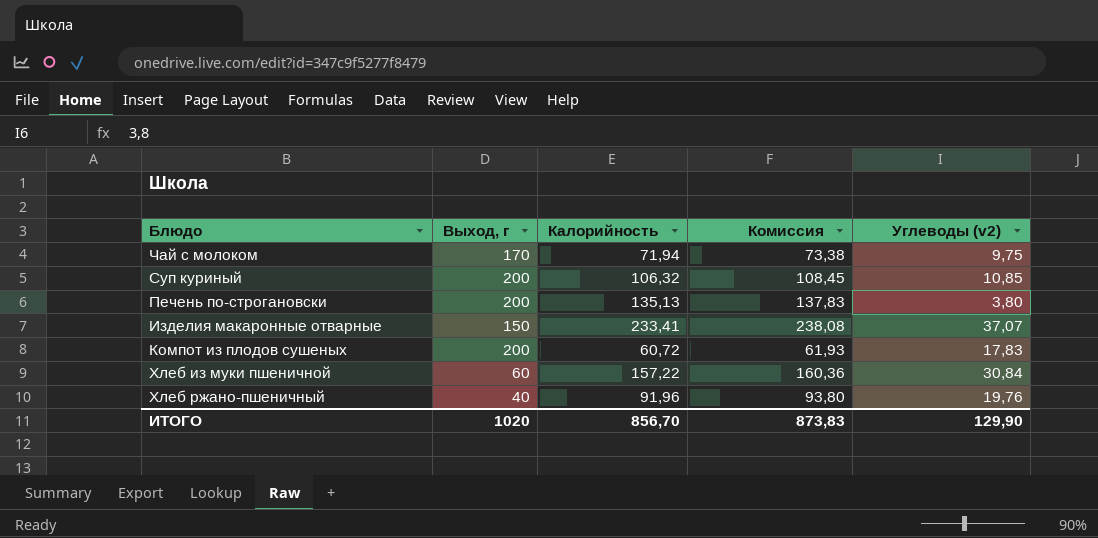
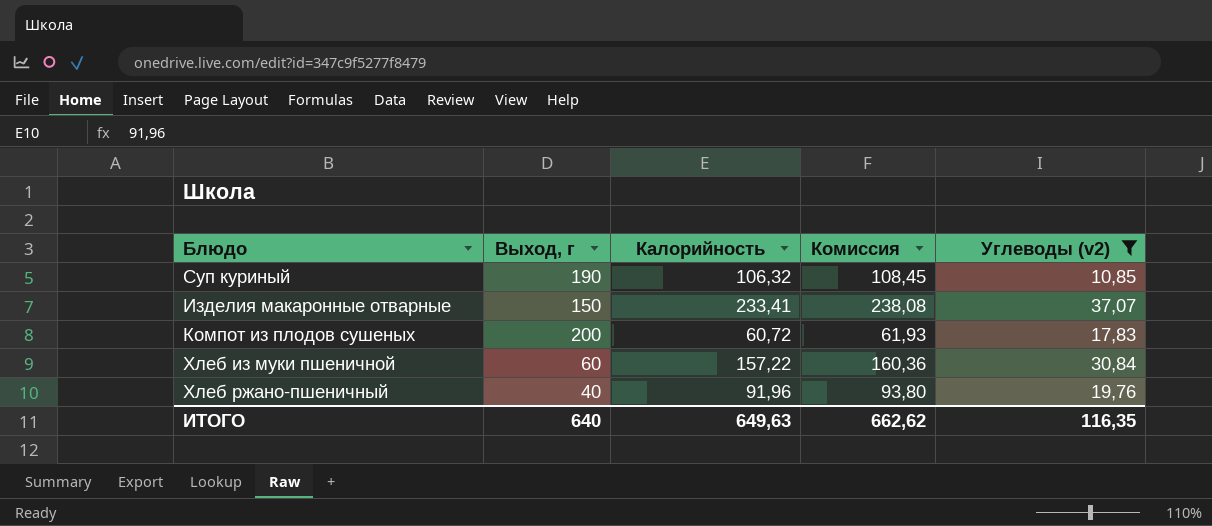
filter: none -> Углеводы (v2) >= 10,85
Суп куриный | Выход, г: 200 -> 190
ИТОГО | Выход, г: 1020 -> 640
ИТОГО | Калорийность: 856,70 -> 649,63
ИТОГО | Комиссия: 873,83 -> 662,62
ИТОГО | Углеводы (v2): 129,90 -> 116,35

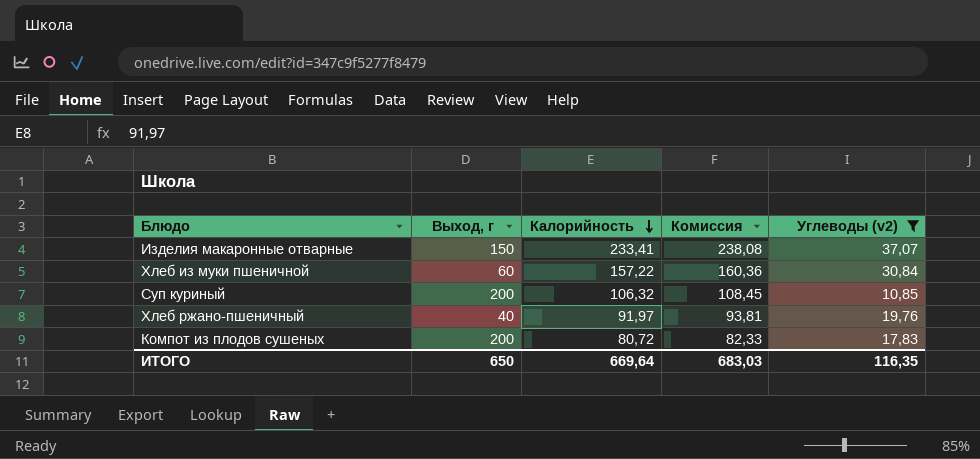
row order: none -> Калорийность descending
Суп куриный | Выход, г: 190 -> 200
Хлеб ржано-пшеничный | Калорийность: 91,96 -> 91,97
Хлеб ржано-пшеничный | Комиссия: 93,80 -> 93,81
Компот из плодов сушеных | Калорийность: 60,72 -> 80,72
Компот из плодов сушеных | Комиссия: 61,93 -> 82,33
ИТОГО | Выход, г: 640 -> 650
ИТОГО | Калорийность: 649,63 -> 669,64
ИТОГО | Комиссия: 662,62 -> 683,03

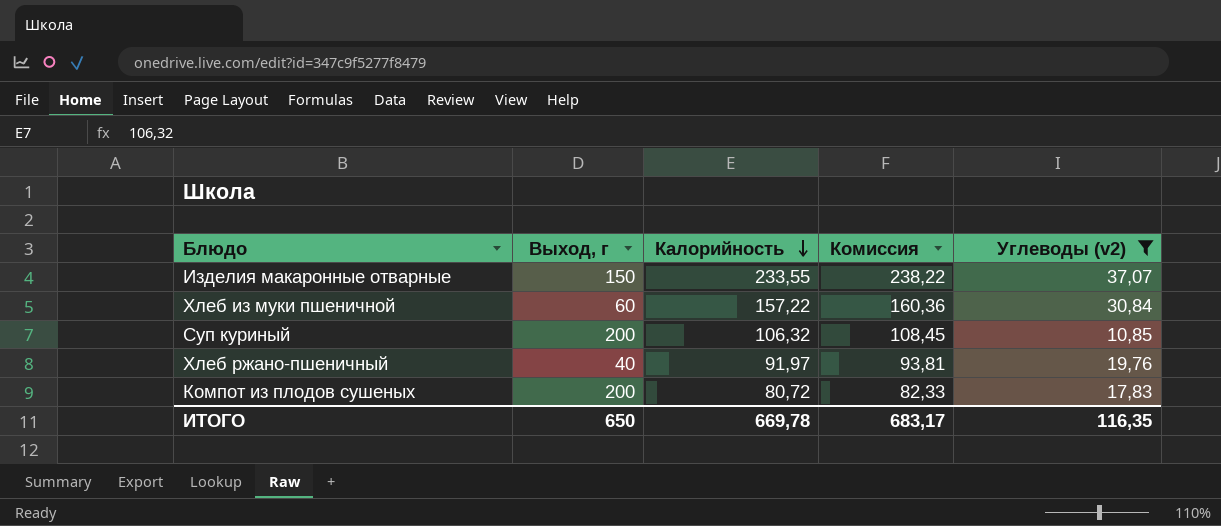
Изделия макаронные отварные | Калорийность: 233,41 -> 233,55
Изделия макаронные отварные | Комиссия: 238,08 -> 238,22
ИТОГО | Калорийность: 669,64 -> 669,78
ИТОГО | Комиссия: 683,03 -> 683,17

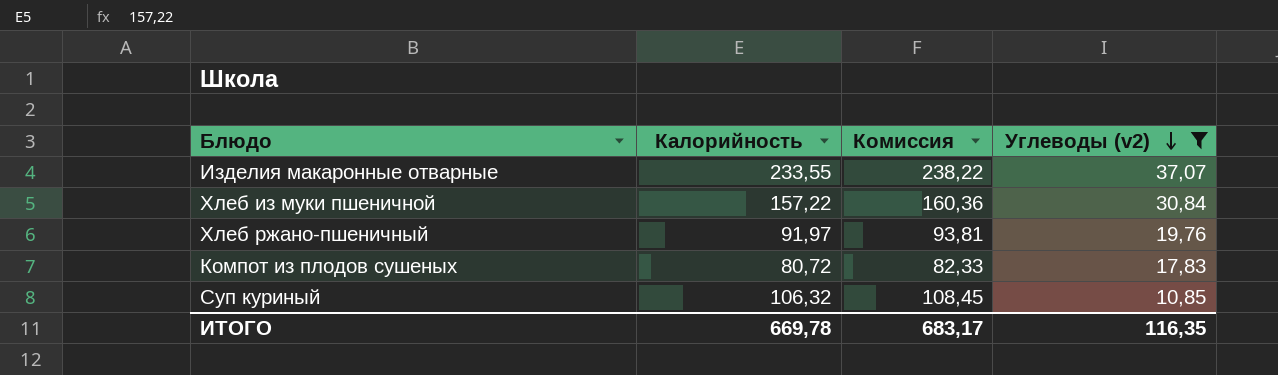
row order: Калорийность descending -> Углеводы (v2) descending
column Выход, г | position: 2 -> none

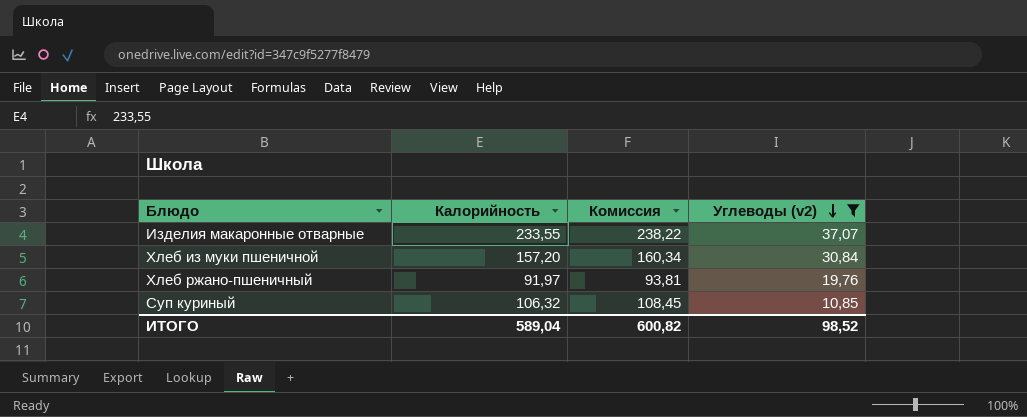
row Компот из плодов сушеных: 80,72 | 82,33 | 17,83 -> none
Хлеб из муки пшеничной | Калорийность: 157,22 -> 157,20
Хлеб из муки пшеничной | Комиссия: 160,36 -> 160,34
ИТОГО | Калорийность: 669,78 -> 589,04
ИТОГО | Комиссия: 683,17 -> 600,82
ИТОГО | Углеводы (v2): 116,35 -> 98,52

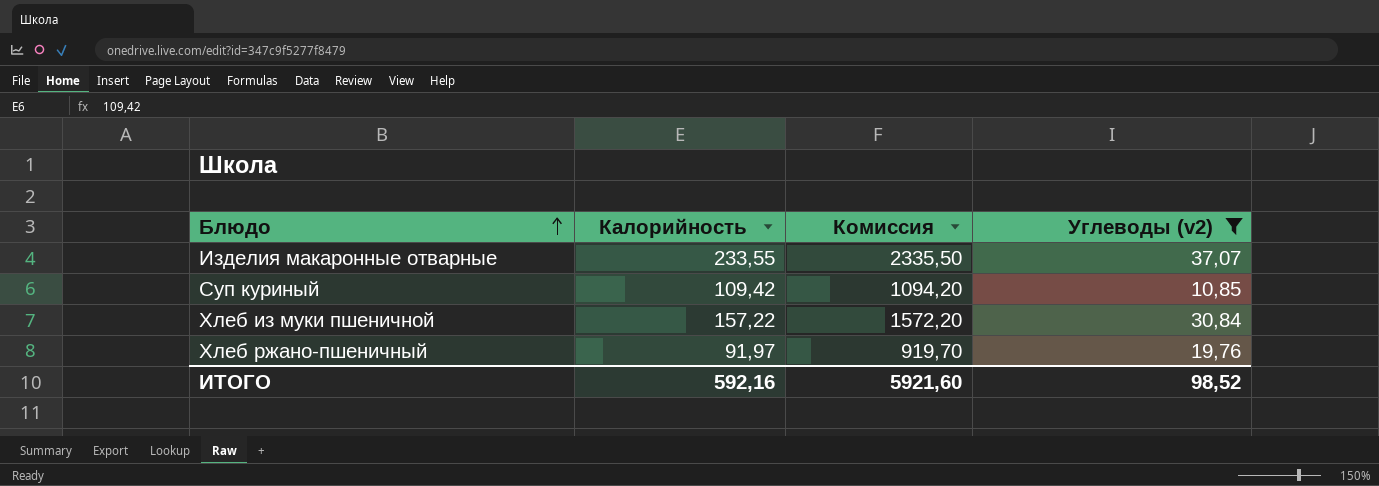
row order: Углеводы (v2) descending -> Блюдо ascending
column Комиссия | formula: [Калорийность] * 1,02 -> [Калорийность] * 10
Суп куриный | Калорийность: 106,32 -> 109,42
Хлеб из муки пшеничной | Калорийность: 157,20 -> 157,22
ИТОГО | Калорийность: 589,04 -> 592,16
ИТОГО | Комиссия: 600,82 -> 5921,60

